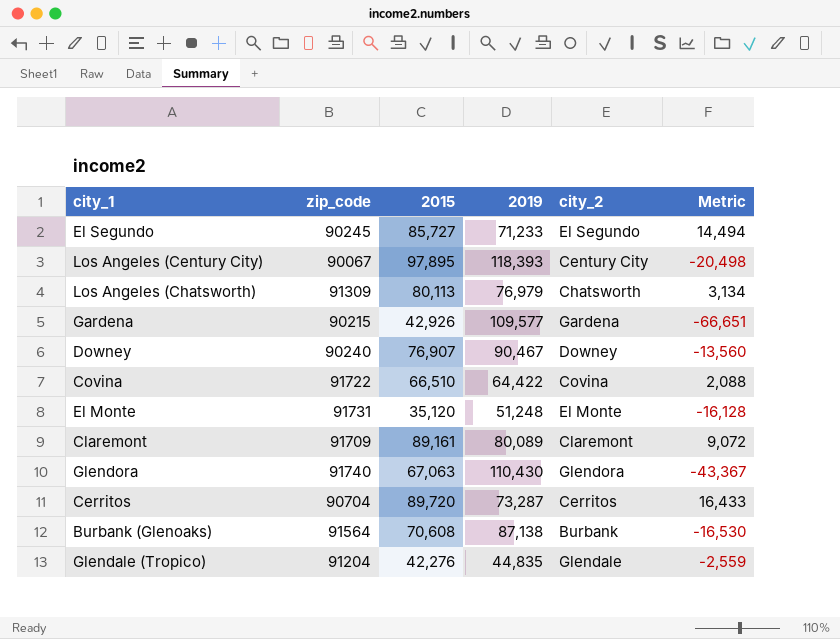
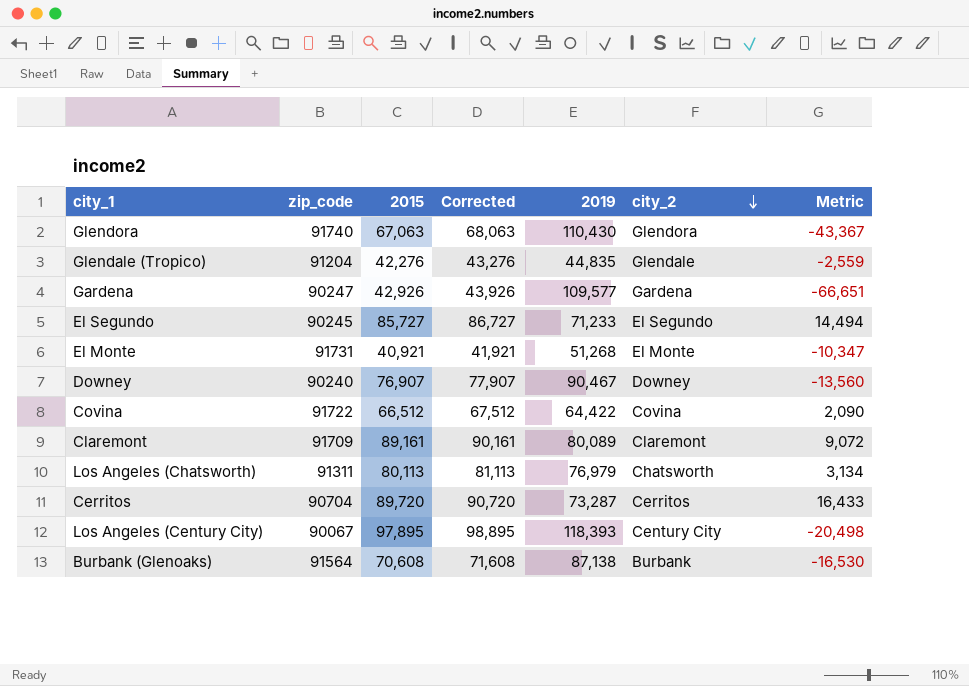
row order: none -> city_2 descending
column Corrected | formula: none -> [2015] + 1000
Gardena | zip_code: 90215 -> 90247
El Monte | 2015: 35,120 -> 40,921
El Monte | 2019: 51,248 -> 51,268
El Monte | Metric: -16,128 -> -10,347
Covina | 2015: 66,510 -> 66,512
Covina | Metric: 2,088 -> 2,090
Los Angeles (Chatsworth) | zip_code: 91309 -> 91311

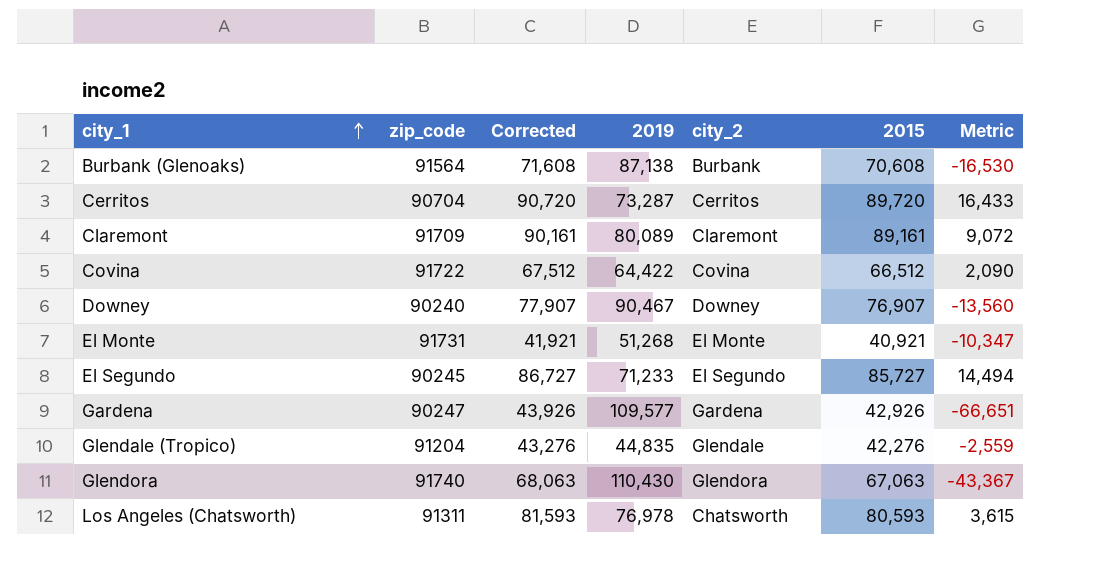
row order: city_2 descending -> city_1 ascending
column 2015 | position: 3 -> 6
row Los Angeles (Century City): 90067 | 97,895 | 98,895 | 118,393 | Century City | -20,498 -> none
Los Angeles (Chatsworth) | Corrected: 81,113 -> 81,593
Los Angeles (Chatsworth) | 2019: 76,979 -> 76,978
Los Angeles (Chatsworth) | 2015: 80,113 -> 80,593
Los Angeles (Chatsworth) | Metric: 3,134 -> 3,615

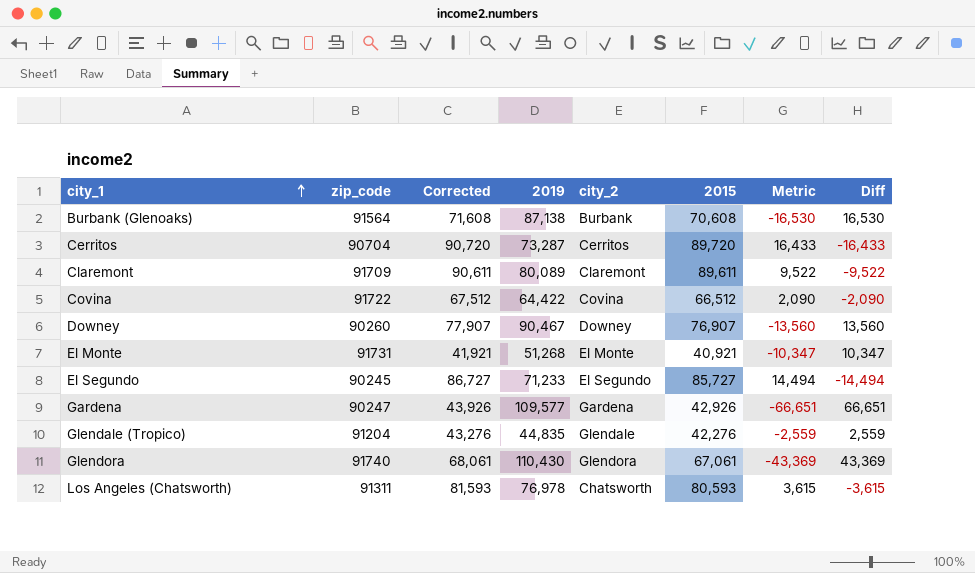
column Diff | formula: none -> [2019] - [2015]
Claremont | Corrected: 90,161 -> 90,611
Claremont | 2015: 89,161 -> 89,611
Claremont | Metric: 9,072 -> 9,522
Downey | zip_code: 90240 -> 90260
Glendora | Corrected: 68,063 -> 68,061
Glendora | 2015: 67,063 -> 67,061
Glendora | Metric: -43,367 -> -43,369

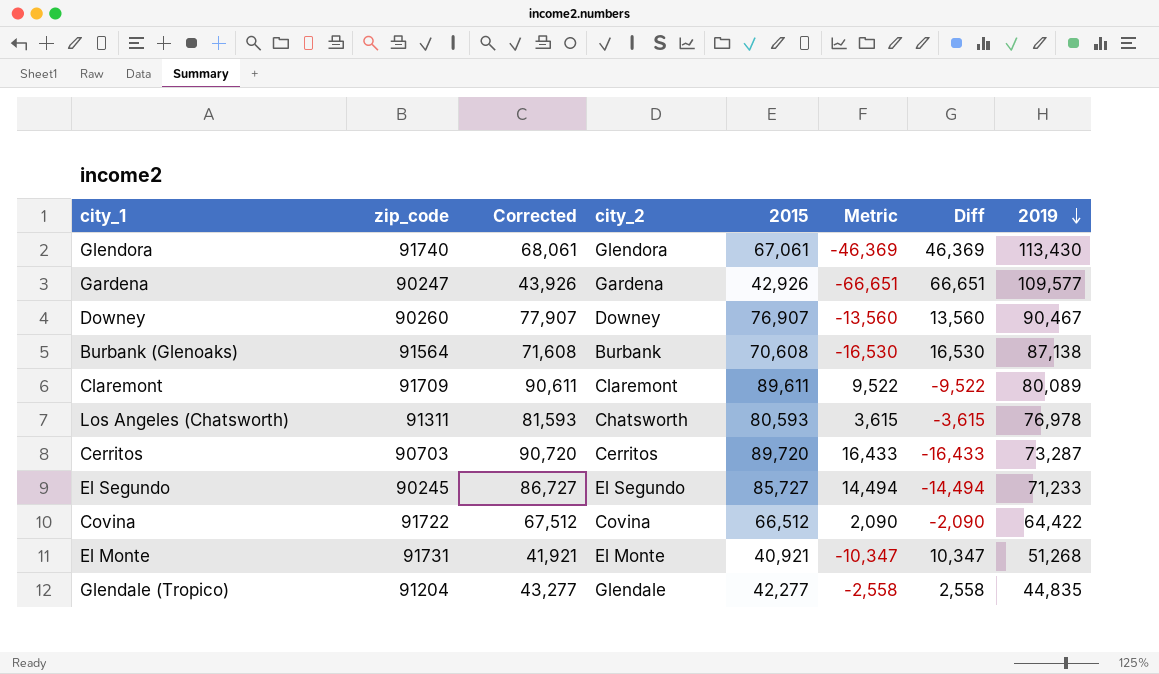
row order: city_1 ascending -> 2019 descending
column 2019 | position: 4 -> 8
Glendora | Metric: -43,369 -> -46,369
Glendora | Diff: 43,369 -> 46,369
Glendora | 2019: 110,430 -> 113,430
Cerritos | zip_code: 90704 -> 90703
Glendale (Tropico) | Corrected: 43,276 -> 43,277
Glendale (Tropico) | 2015: 42,276 -> 42,277
Glendale (Tropico) | Metric: -2,559 -> -2,558
Glendale (Tropico) | Diff: 2,559 -> 2,558

